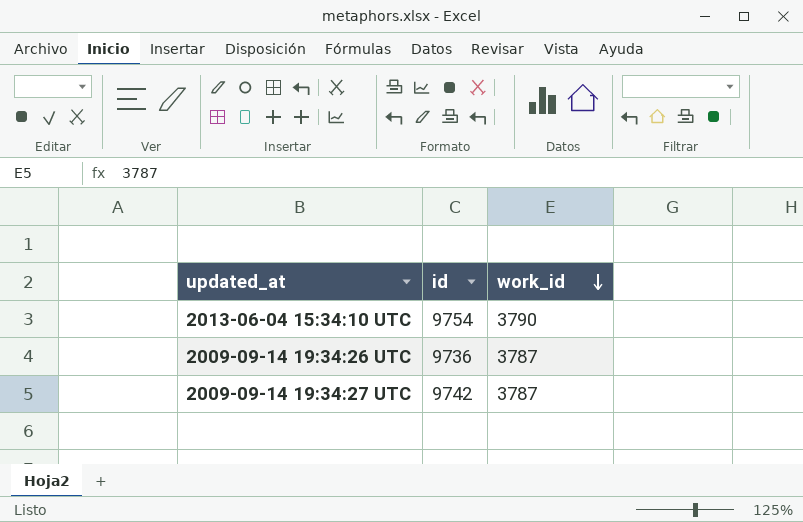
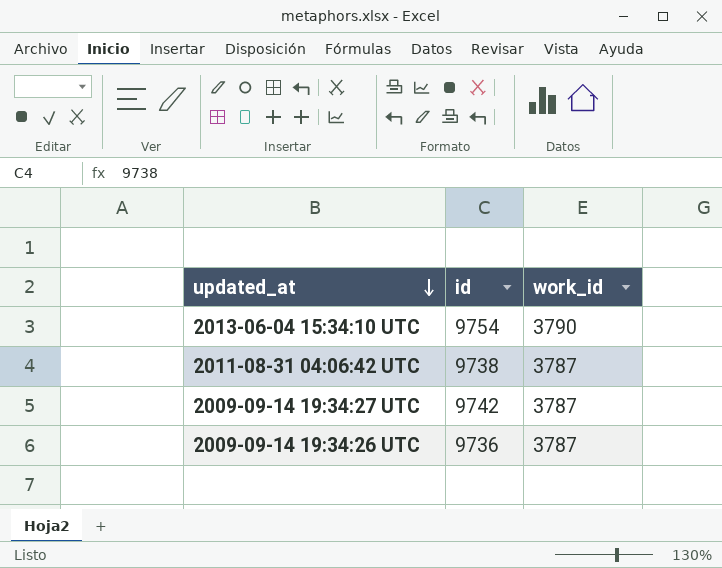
row order: work_id descending -> updated_at descending
row 2011-08-31 04:06:42 UTC: none -> 9738 | 3787

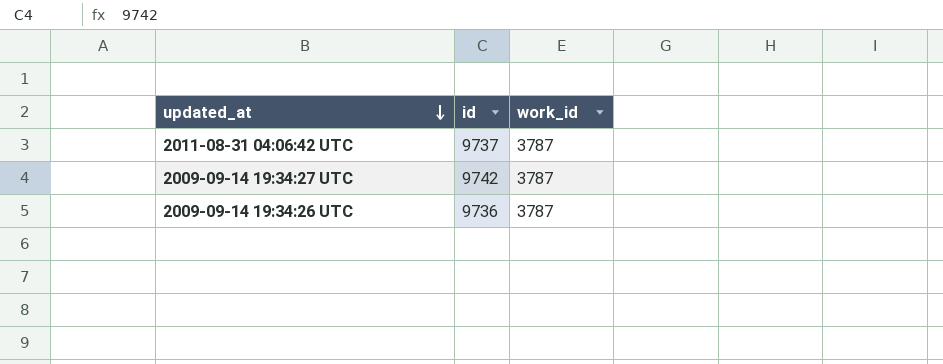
row 2013-06-04 15:34:10 UTC: 9754 | 3790 -> none
2011-08-31 04:06:42 UTC | id: 9738 -> 9737

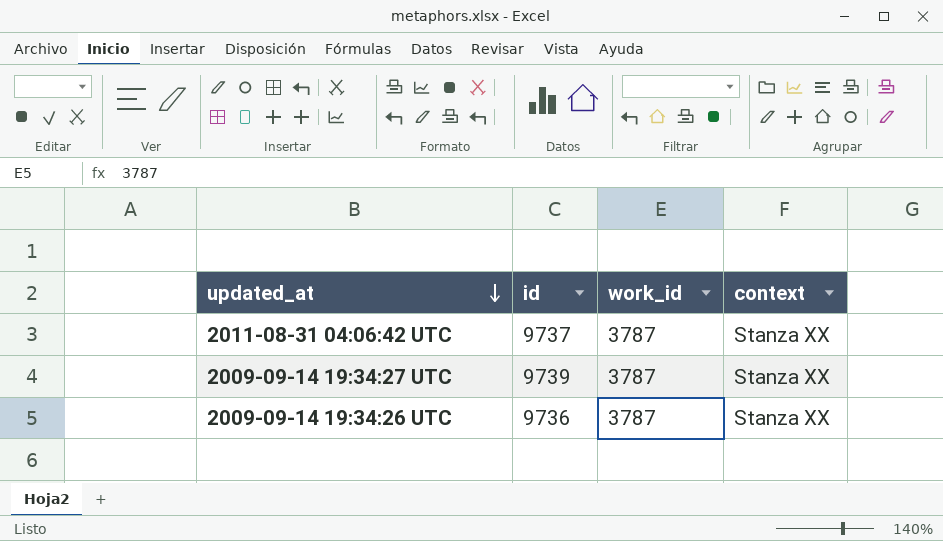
column context | position: none -> 4
2009-09-14 19:34:27 UTC | id: 9742 -> 9739

